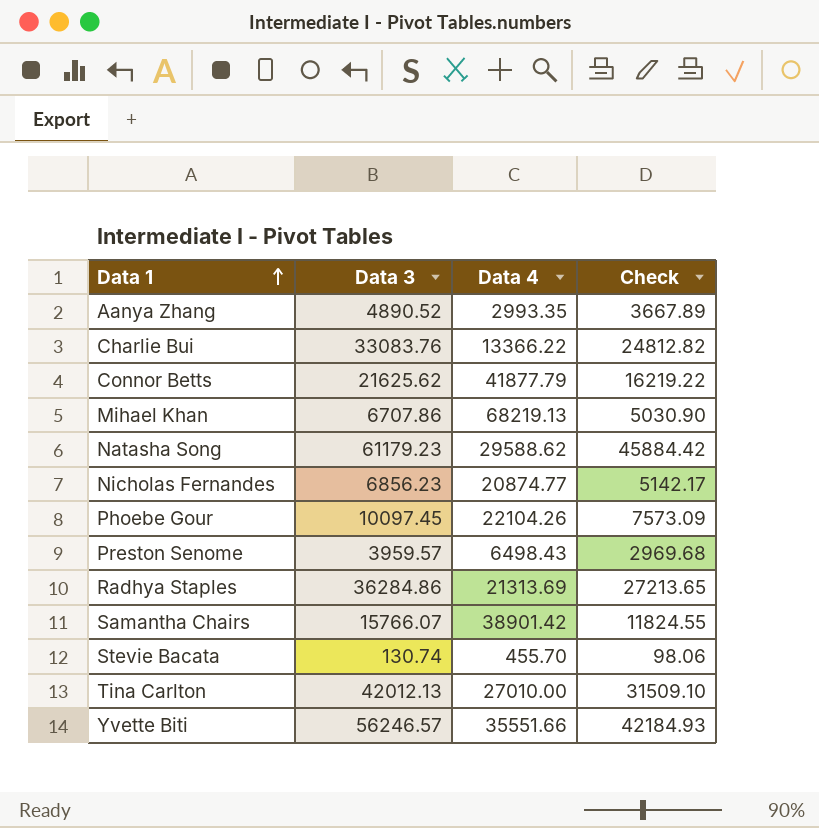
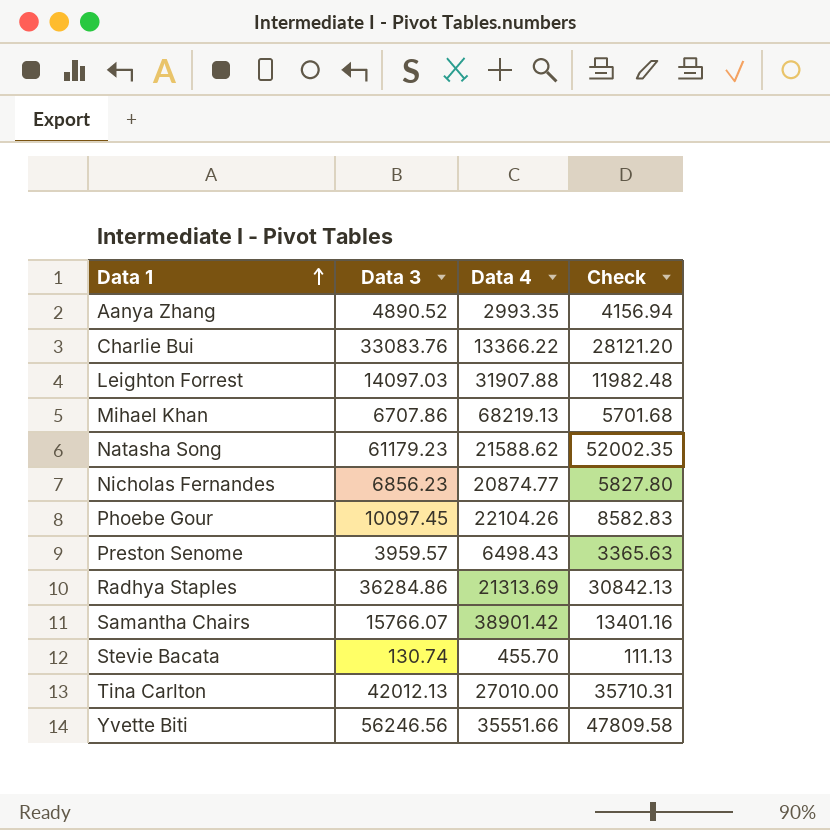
column Check | formula: [Data 3] * 0.75 -> [Data 3] * 0.85
row Connor Betts: 21625.62 | 41877.79 | 16219.22 -> none
row Leighton Forrest: none -> 14097.03 | 31907.88 | 11982.48
Natasha Song | Data 4: 29588.62 -> 21588.62
Yvette Biti | Data 3: 56246.57 -> 56246.56

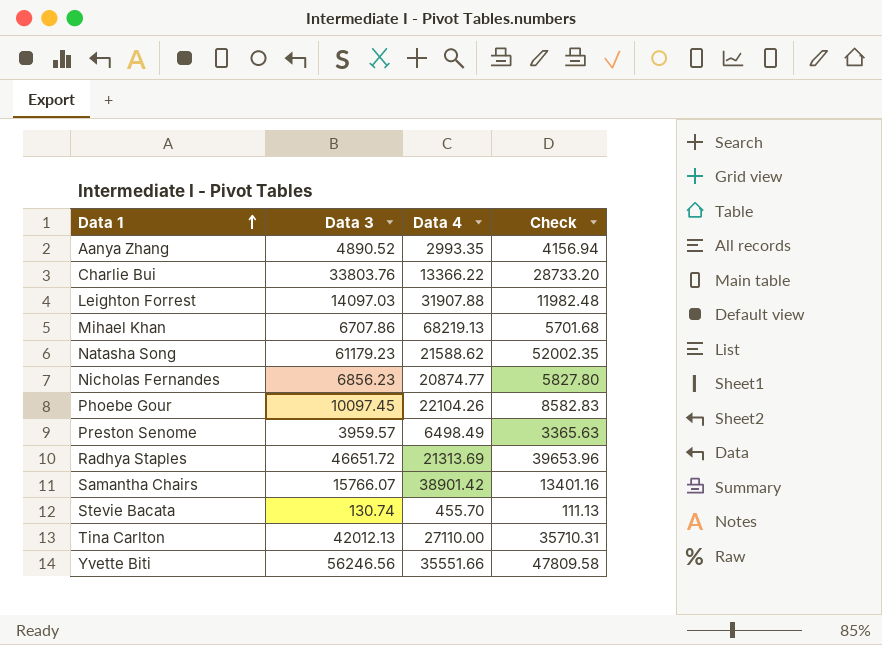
Charlie Bui | Data 3: 33083.76 -> 33803.76
Charlie Bui | Check: 28121.20 -> 28733.20
Preston Senome | Data 4: 6498.43 -> 6498.49
Radhya Staples | Data 3: 36284.86 -> 46651.72
Radhya Staples | Check: 30842.13 -> 39653.96
Tina Carlton | Data 4: 27010.00 -> 27110.00

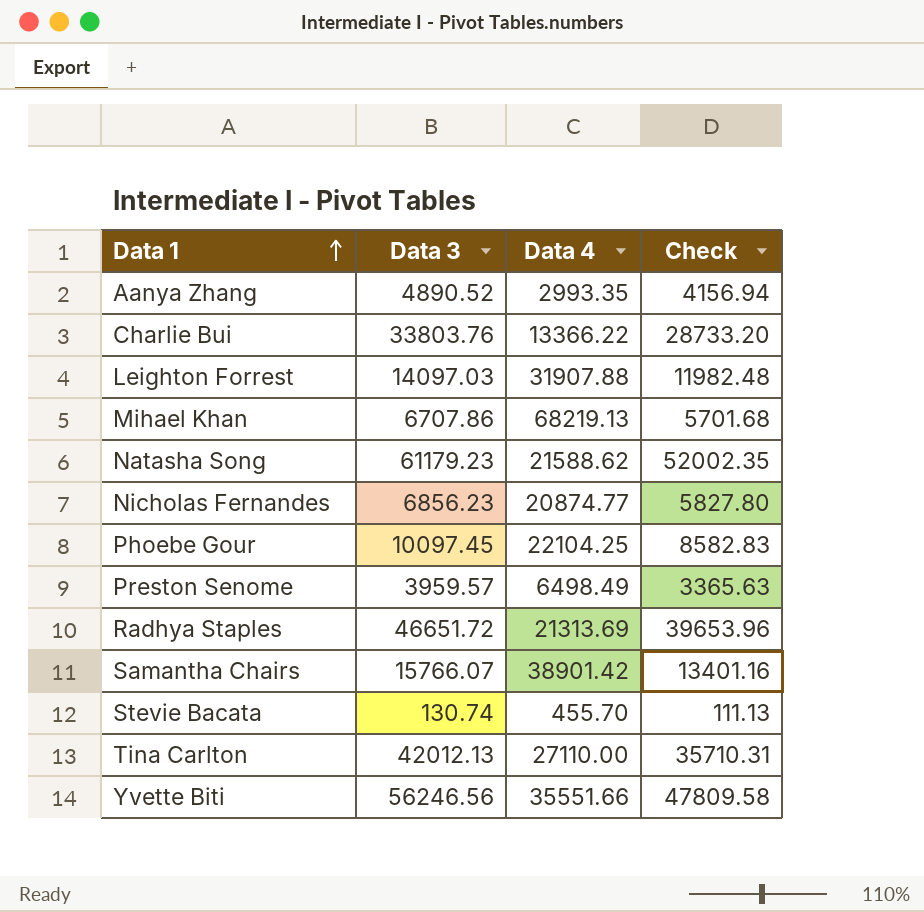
Phoebe Gour | Data 4: 22104.26 -> 22104.25

